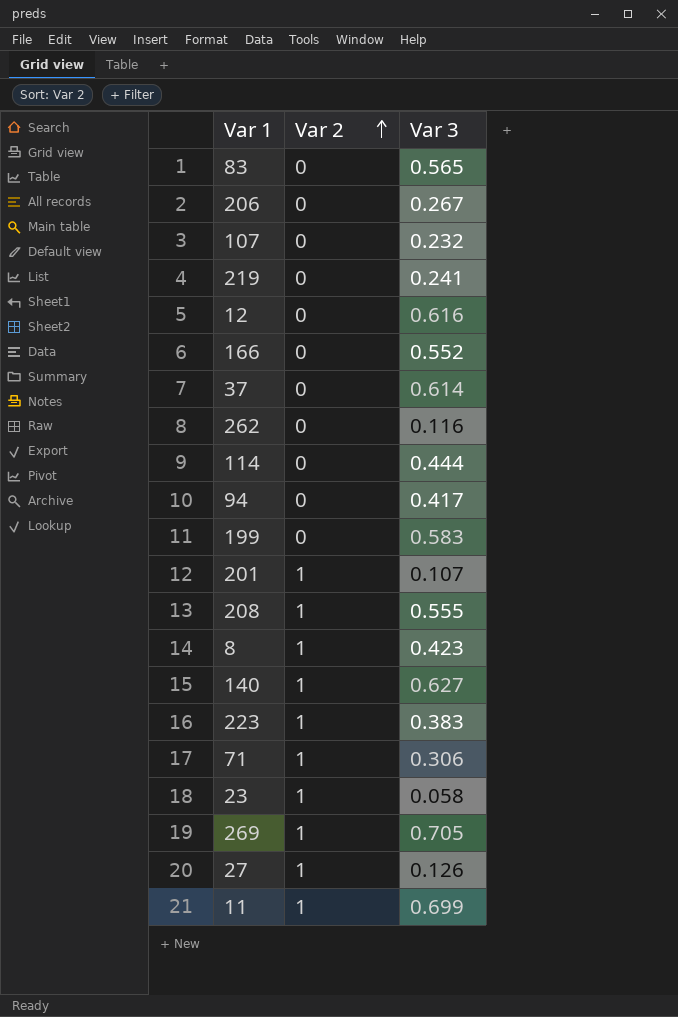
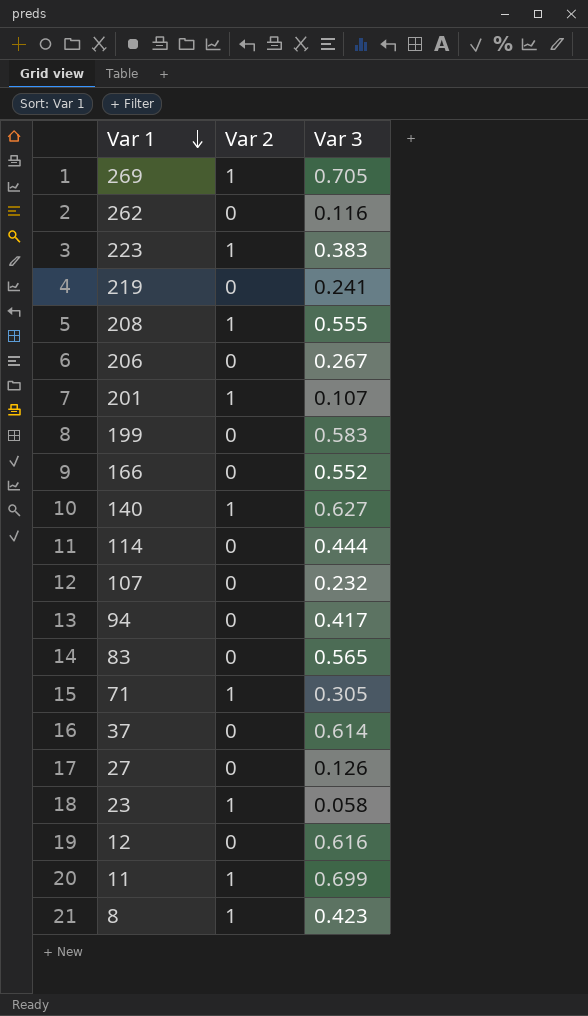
row order: Var 2 ascending -> Var 1 descending
71 | Var 3: 0.306 -> 0.305
27 | Var 2: 1 -> 0

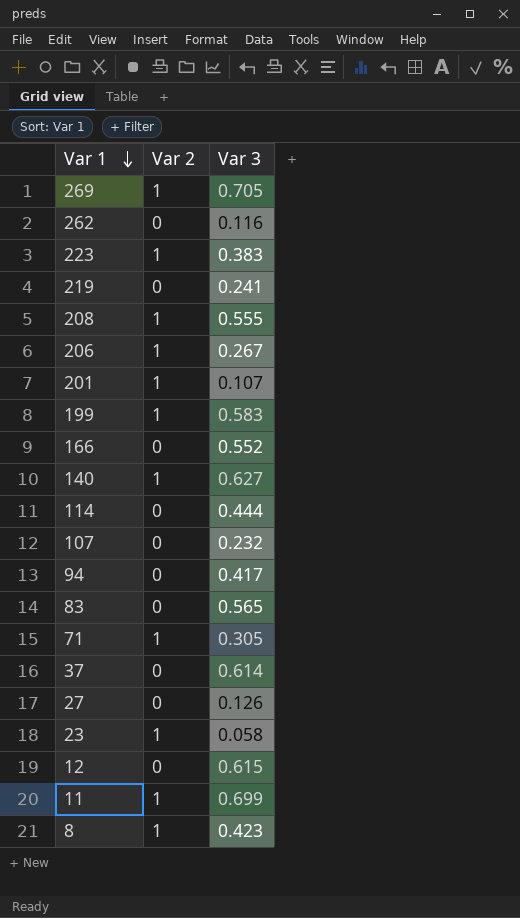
206 | Var 2: 0 -> 1
199 | Var 2: 0 -> 1
12 | Var 3: 0.616 -> 0.615

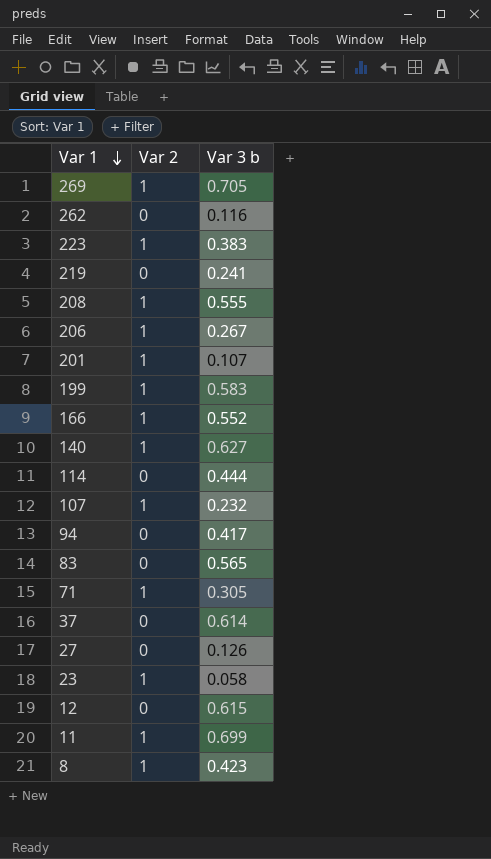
column name: Var 3 -> Var 3 b
166 | Var 2: 0 -> 1
107 | Var 2: 0 -> 1

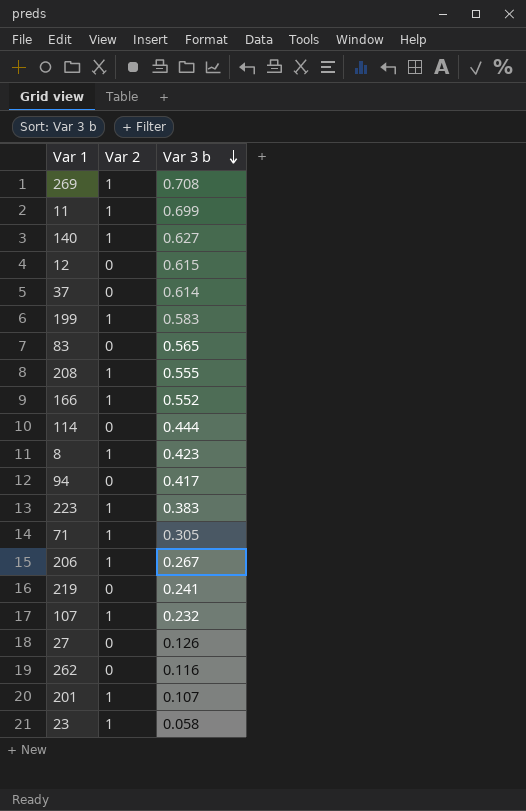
row order: Var 1 descending -> Var 3 b descending
269 | Var 3 b: 0.705 -> 0.708

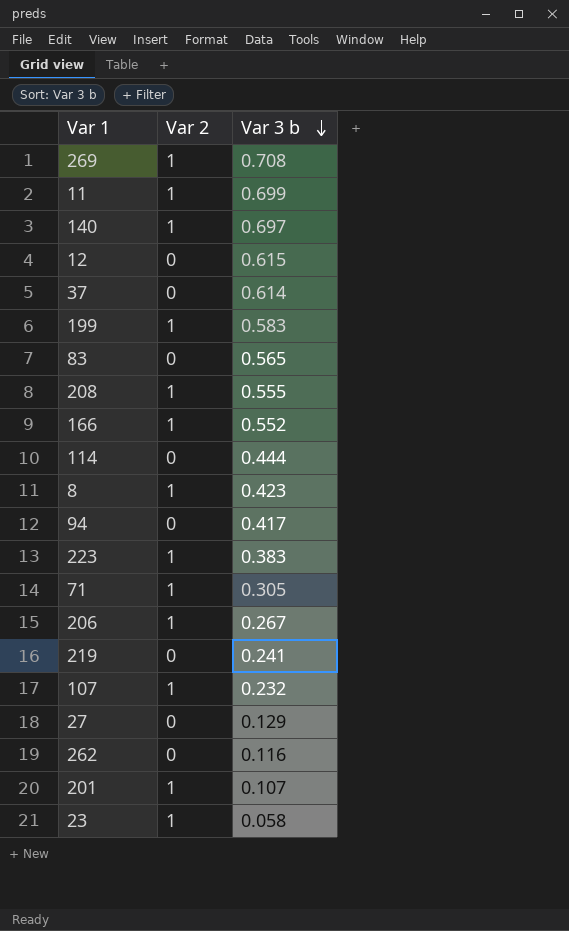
140 | Var 3 b: 0.627 -> 0.697
27 | Var 3 b: 0.126 -> 0.129

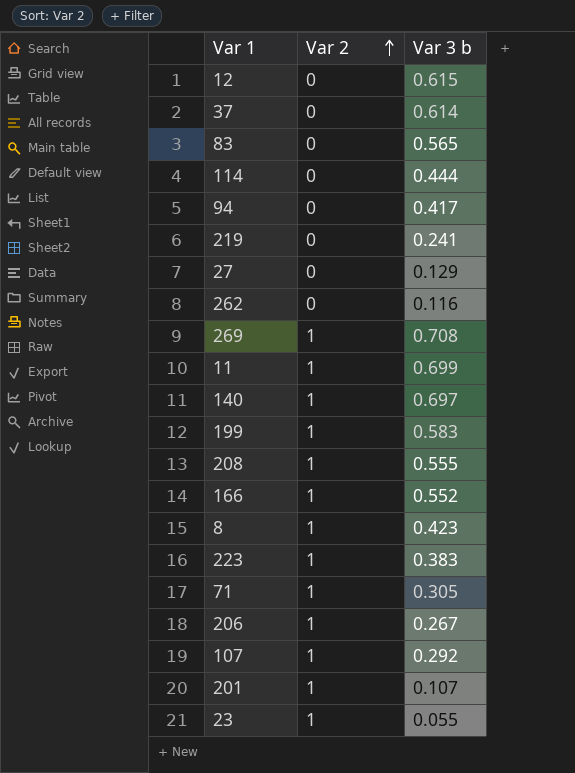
row order: Var 3 b descending -> Var 2 ascending
107 | Var 3 b: 0.232 -> 0.292
23 | Var 3 b: 0.058 -> 0.055

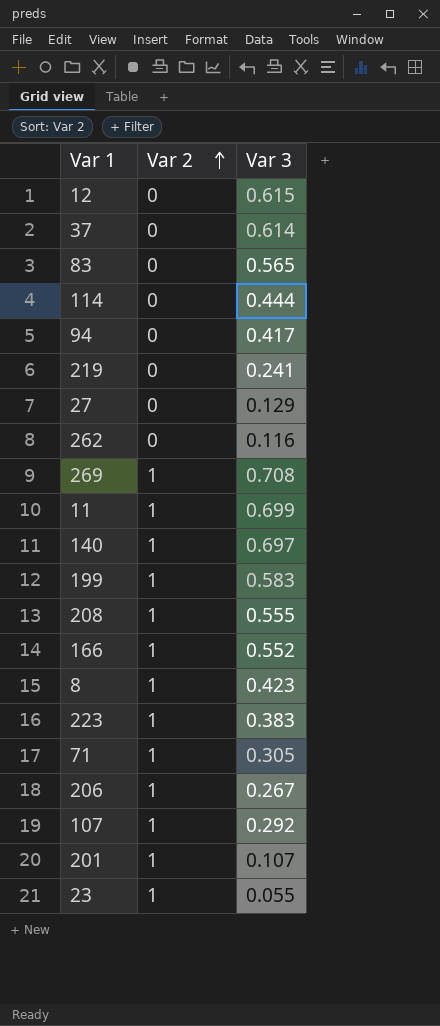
column name: Var 3 b -> Var 3

